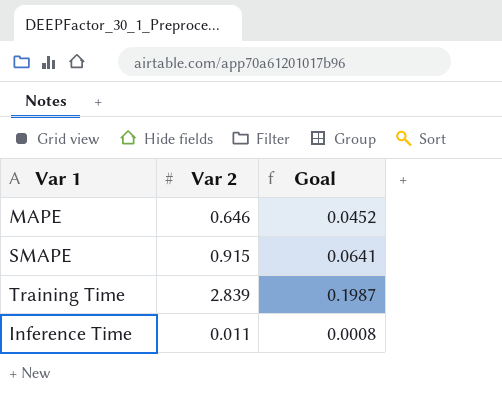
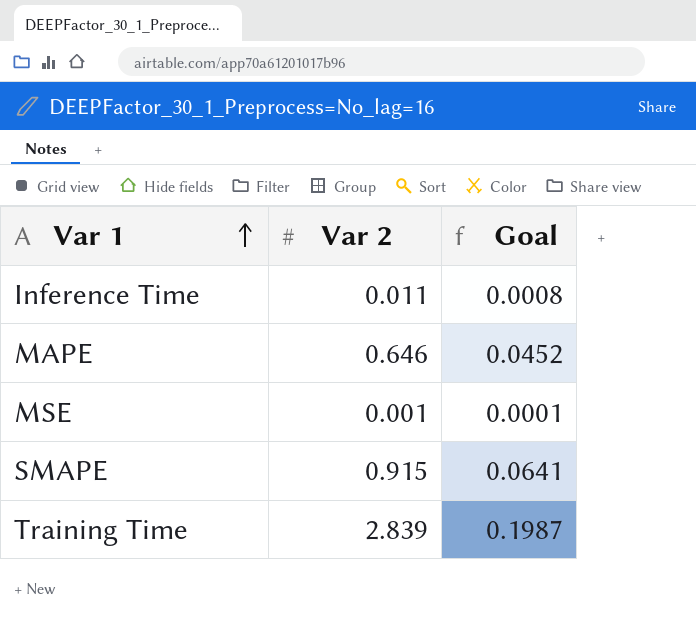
row order: none -> Var 1 ascending
row MSE: none -> 0.001 | 0.0001

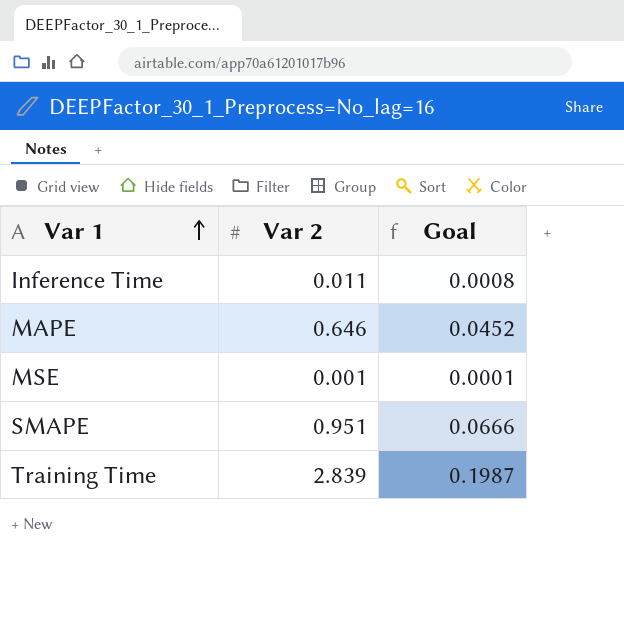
SMAPE | Var 2: 0.915 -> 0.951
SMAPE | Goal: 0.0641 -> 0.0666

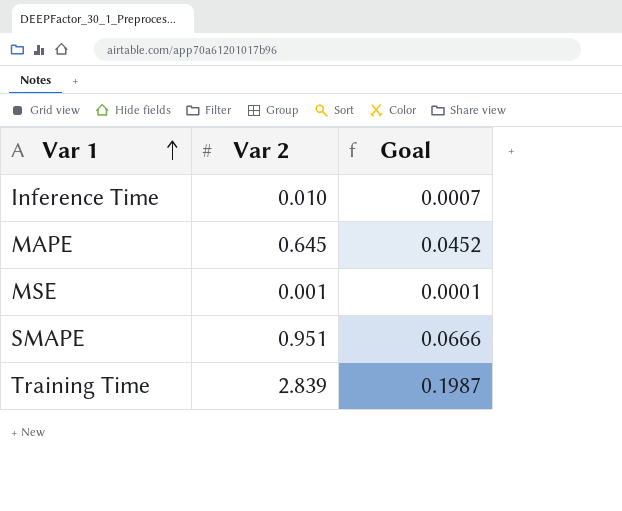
Inference Time | Var 2: 0.011 -> 0.010
Inference Time | Goal: 0.0008 -> 0.0007
MAPE | Var 2: 0.646 -> 0.645

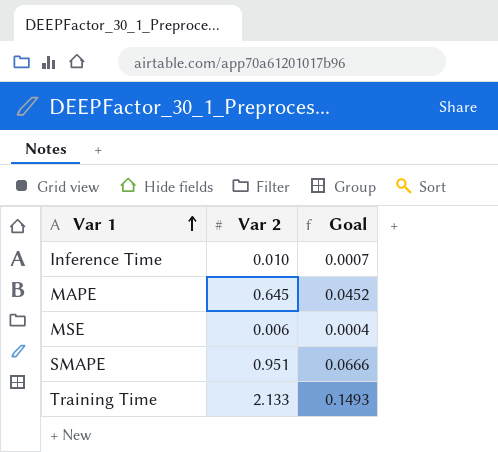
MSE | Var 2: 0.001 -> 0.006
MSE | Goal: 0.0001 -> 0.0004
Training Time | Var 2: 2.839 -> 2.133
Training Time | Goal: 0.1987 -> 0.1493

